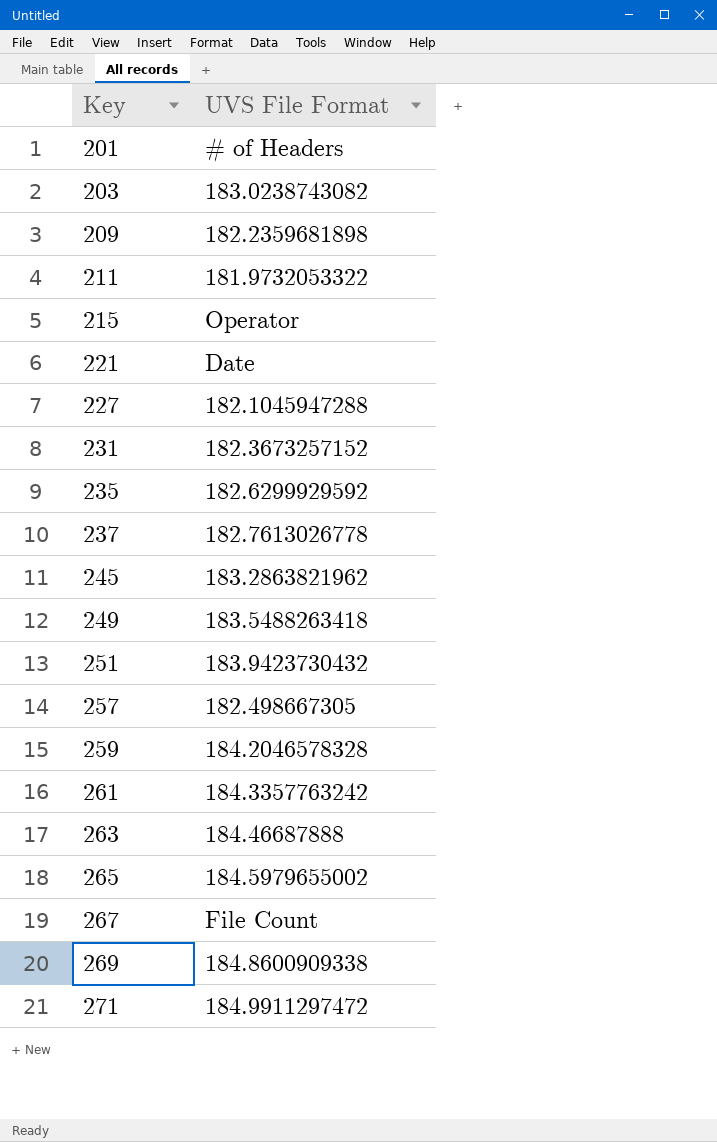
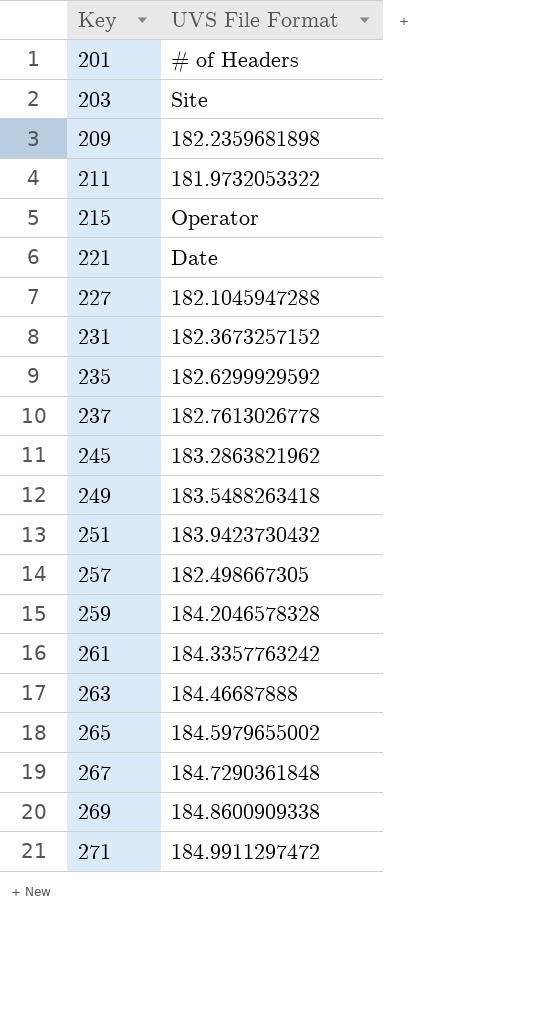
203 | UVS File Format: 183.0238743082 -> Site
267 | UVS File Format: File Count -> 184.7290361848

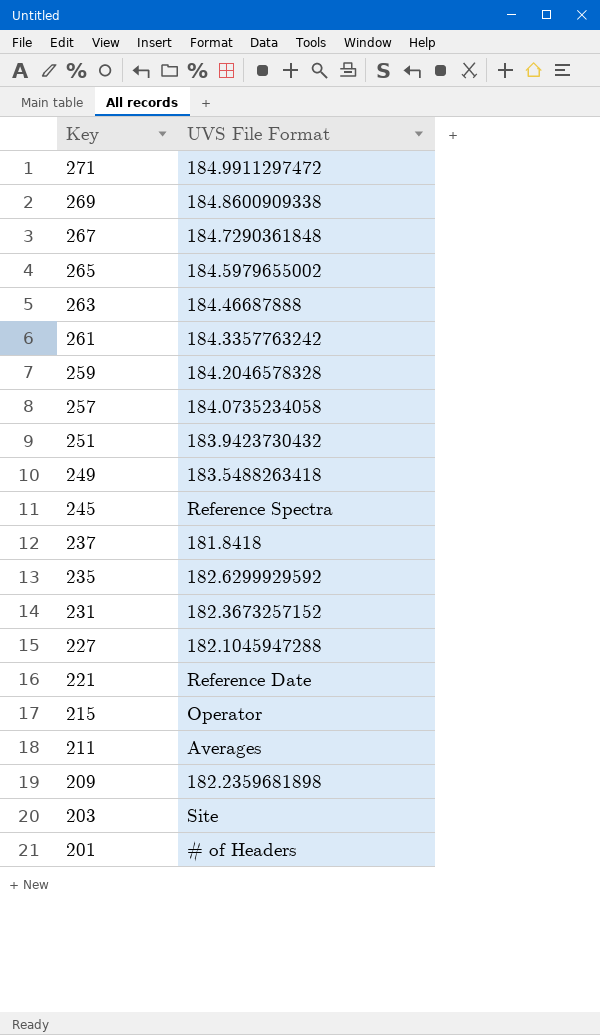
row order: Key ascending -> Key descending
257 | UVS File Format: 182.498667305 -> 184.0735234058
245 | UVS File Format: 183.2863821962 -> Reference Spectra
237 | UVS File Format: 182.7613026778 -> 181.8418
221 | UVS File Format: Date -> Reference Date
211 | UVS File Format: 181.9732053322 -> Averages

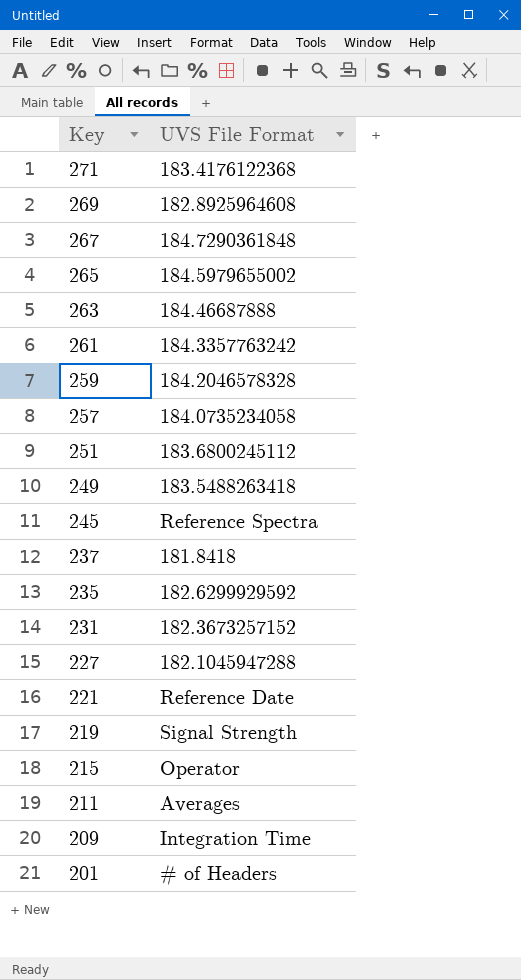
row 203: Site -> none
271 | UVS File Format: 184.9911297472 -> 183.4176122368
269 | UVS File Format: 184.8600909338 -> 182.8925964608
251 | UVS File Format: 183.9423730432 -> 183.6800245112
row 219: none -> Signal Strength
209 | UVS File Format: 182.2359681898 -> Integration Time

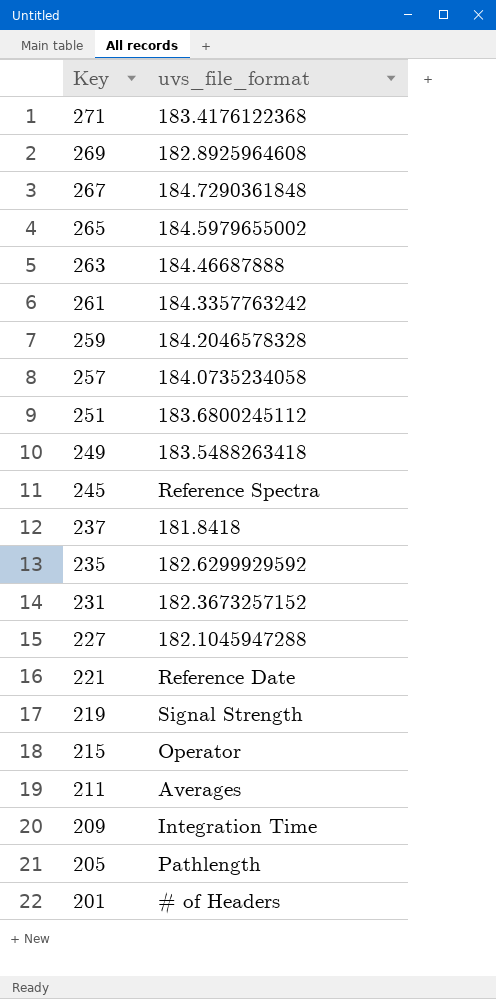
column name: UVS File Format -> uvs_file_format
row 205: none -> Pathlength

